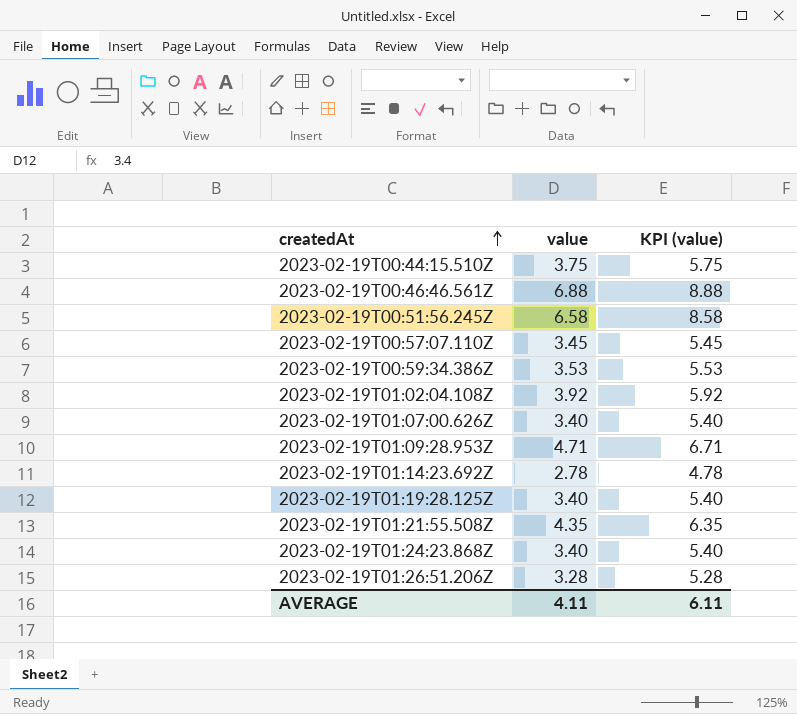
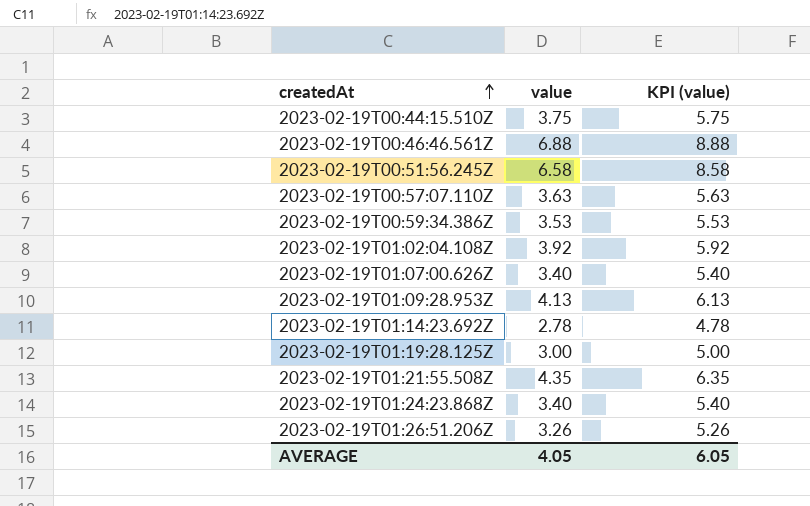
2023-02-19T00:57:07.110Z | value: 3.45 -> 3.63
2023-02-19T00:57:07.110Z | KPI (value): 5.45 -> 5.63
2023-02-19T01:09:28.953Z | value: 4.71 -> 4.13
2023-02-19T01:09:28.953Z | KPI (value): 6.71 -> 6.13
2023-02-19T01:19:28.125Z | value: 3.40 -> 3.00
2023-02-19T01:19:28.125Z | KPI (value): 5.40 -> 5.00
2023-02-19T01:26:51.206Z | value: 3.28 -> 3.26
2023-02-19T01:26:51.206Z | KPI (value): 5.28 -> 5.26
AVERAGE | value: 4.11 -> 4.05
AVERAGE | KPI (value): 6.11 -> 6.05

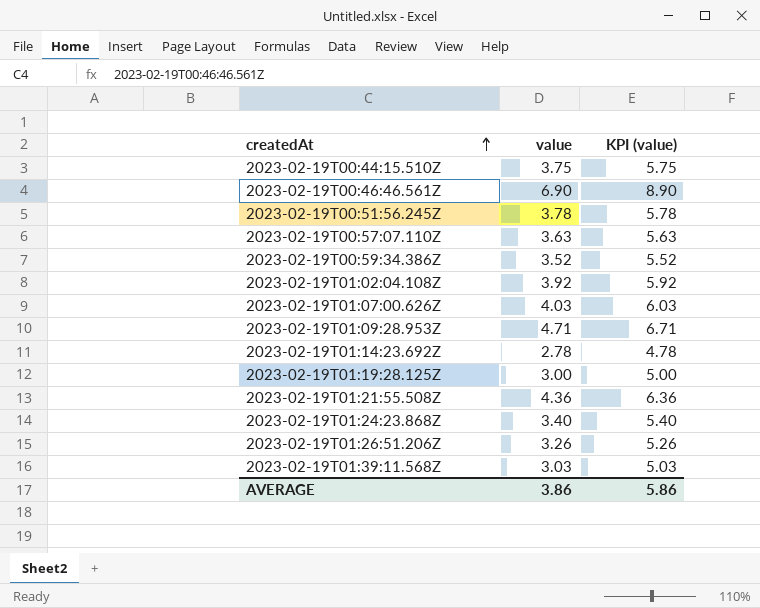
2023-02-19T00:46:46.561Z | value: 6.88 -> 6.90
2023-02-19T00:46:46.561Z | KPI (value): 8.88 -> 8.90
2023-02-19T00:51:56.245Z | value: 6.58 -> 3.78
2023-02-19T00:51:56.245Z | KPI (value): 8.58 -> 5.78
2023-02-19T00:59:34.386Z | value: 3.53 -> 3.52
2023-02-19T00:59:34.386Z | KPI (value): 5.53 -> 5.52
2023-02-19T01:07:00.626Z | value: 3.40 -> 4.03
2023-02-19T01:07:00.626Z | KPI (value): 5.40 -> 6.03
2023-02-19T01:09:28.953Z | value: 4.13 -> 4.71
2023-02-19T01:09:28.953Z | KPI (value): 6.13 -> 6.71
2023-02-19T01:21:55.508Z | value: 4.35 -> 4.36
2023-02-19T01:21:55.508Z | KPI (value): 6.35 -> 6.36
row 2023-02-19T01:39:11.568Z: none -> 3.03 | 5.03
AVERAGE | value: 4.05 -> 3.86
AVERAGE | KPI (value): 6.05 -> 5.86

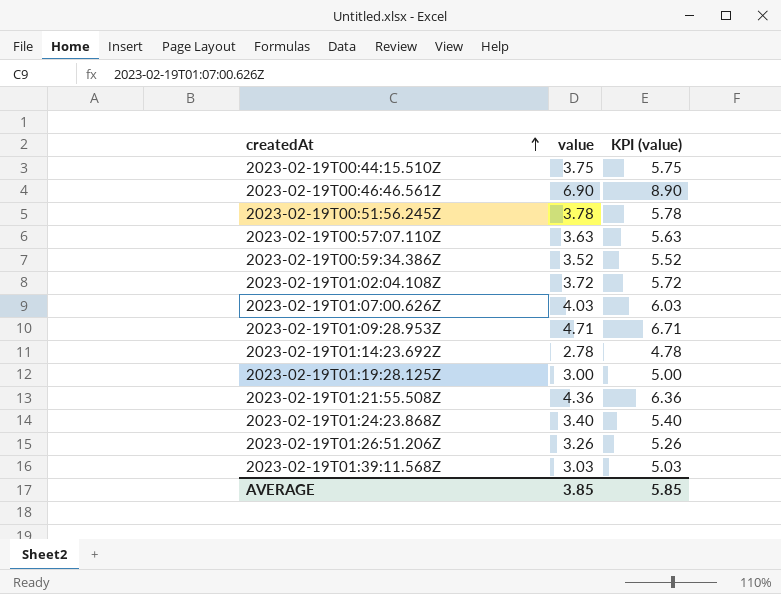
2023-02-19T01:02:04.108Z | value: 3.92 -> 3.72
2023-02-19T01:02:04.108Z | KPI (value): 5.92 -> 5.72
AVERAGE | value: 3.86 -> 3.85
AVERAGE | KPI (value): 5.86 -> 5.85

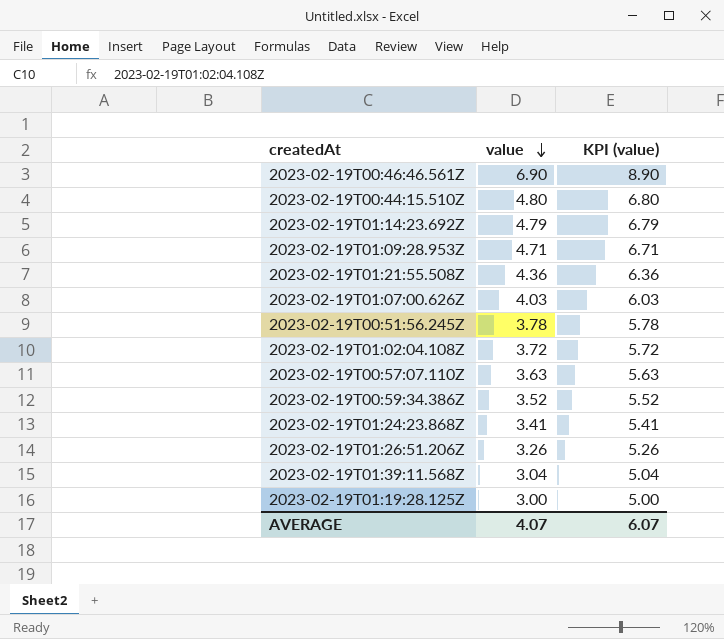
row order: createdAt ascending -> value descending
2023-02-19T00:44:15.510Z | value: 3.75 -> 4.80
2023-02-19T00:44:15.510Z | KPI (value): 5.75 -> 6.80
2023-02-19T01:14:23.692Z | value: 2.78 -> 4.79
2023-02-19T01:14:23.692Z | KPI (value): 4.78 -> 6.79
2023-02-19T01:24:23.868Z | value: 3.40 -> 3.41
2023-02-19T01:24:23.868Z | KPI (value): 5.40 -> 5.41
2023-02-19T01:39:11.568Z | value: 3.03 -> 3.04
2023-02-19T01:39:11.568Z | KPI (value): 5.03 -> 5.04
AVERAGE | value: 3.85 -> 4.07
AVERAGE | KPI (value): 5.85 -> 6.07

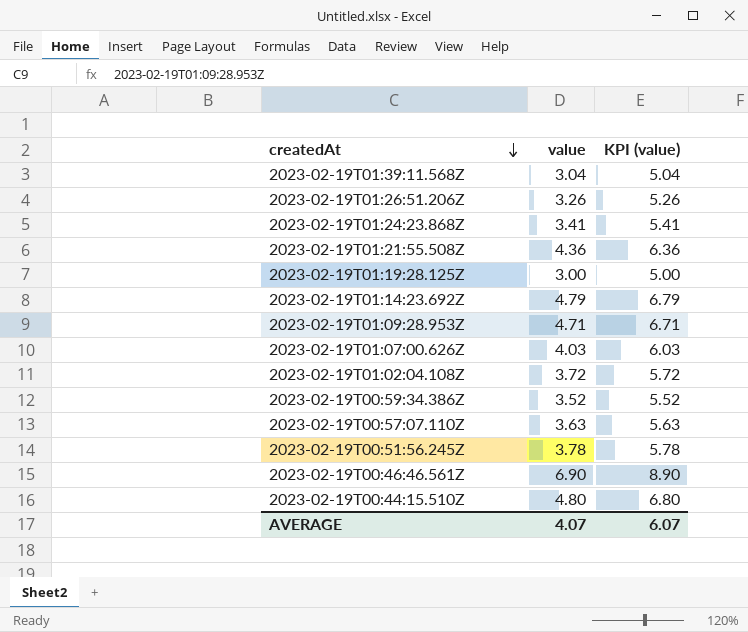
row order: value descending -> createdAt descending

